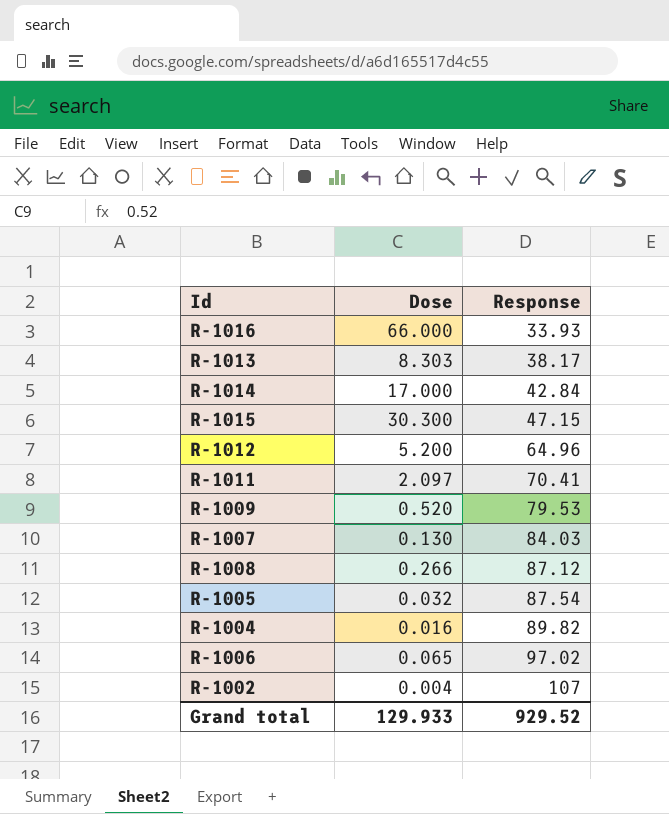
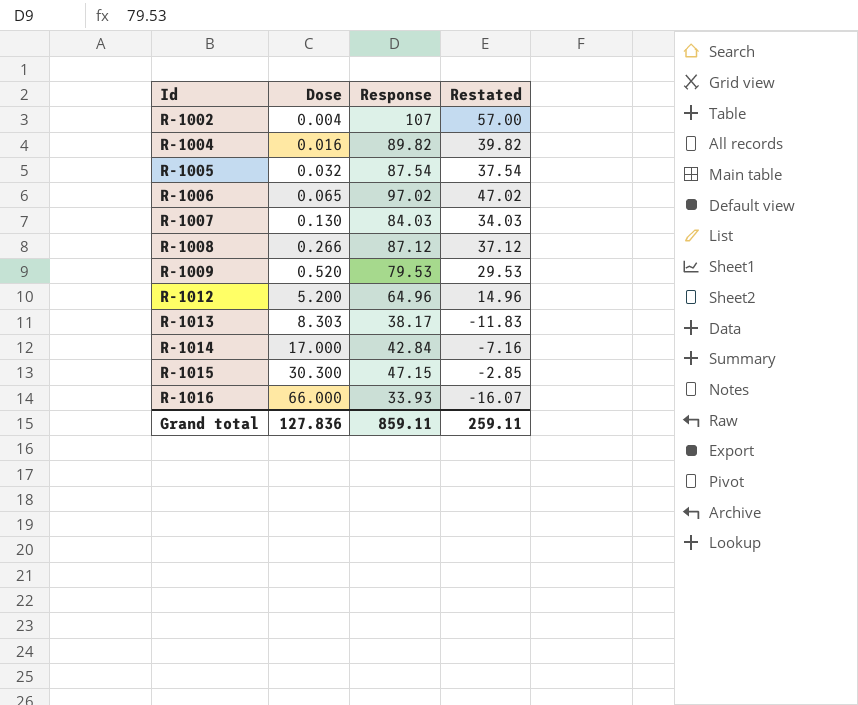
row order: Response ascending -> Id ascending
column Restated | formula: none -> [Response] - 50
row R-1011: 2.097 | 70.41 -> none
Grand total | Dose: 129.933 -> 127.836
Grand total | Response: 929.52 -> 859.11

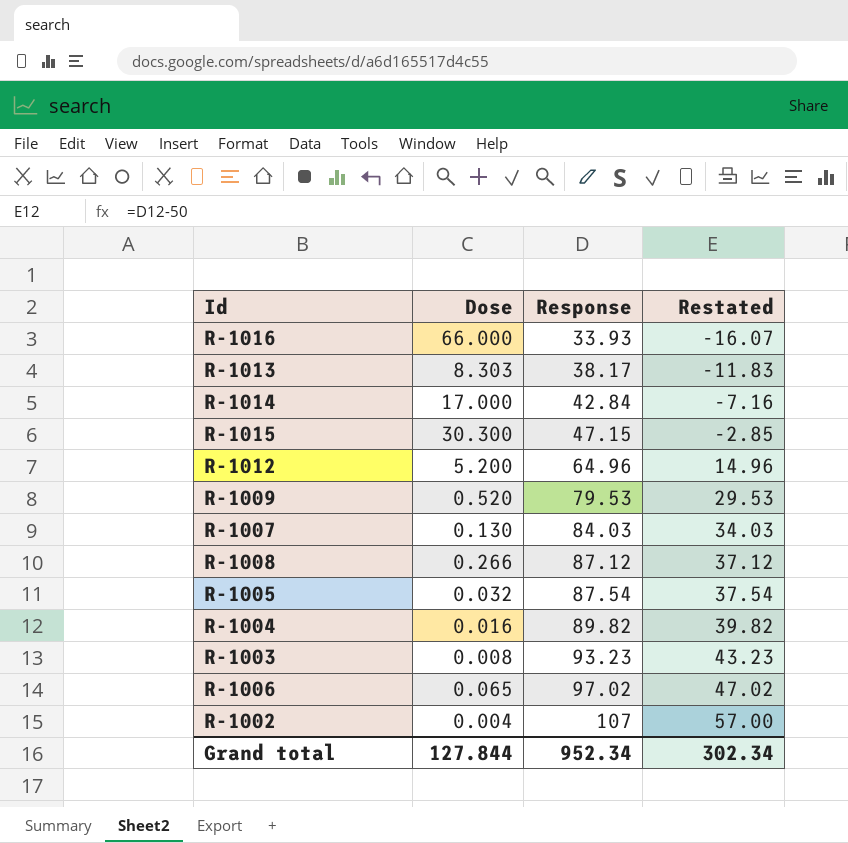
row order: Id ascending -> Response ascending
row R-1003: none -> 0.008 | 93.23 | 43.23
Grand total | Dose: 127.836 -> 127.844
Grand total | Response: 859.11 -> 952.34
Grand total | Restated: 259.11 -> 302.34

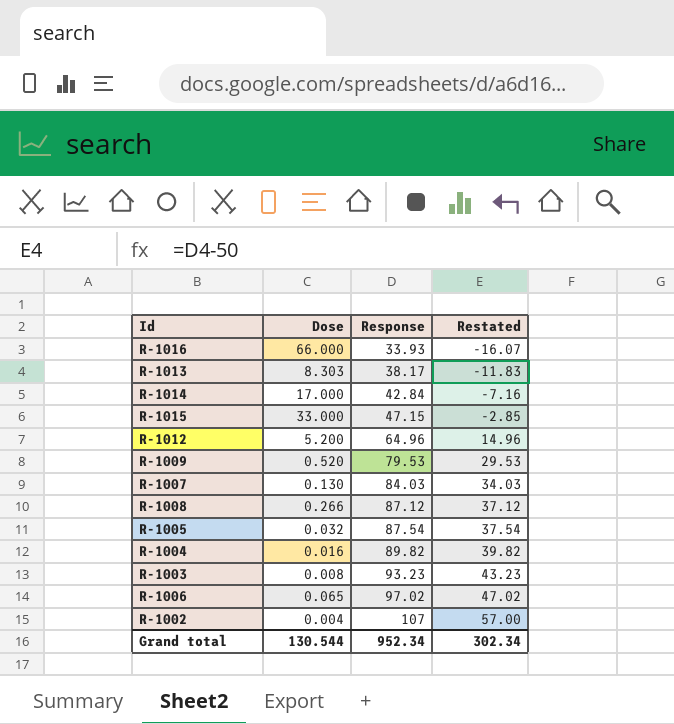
R-1015 | Dose: 30.300 -> 33.000
Grand total | Dose: 127.844 -> 130.544

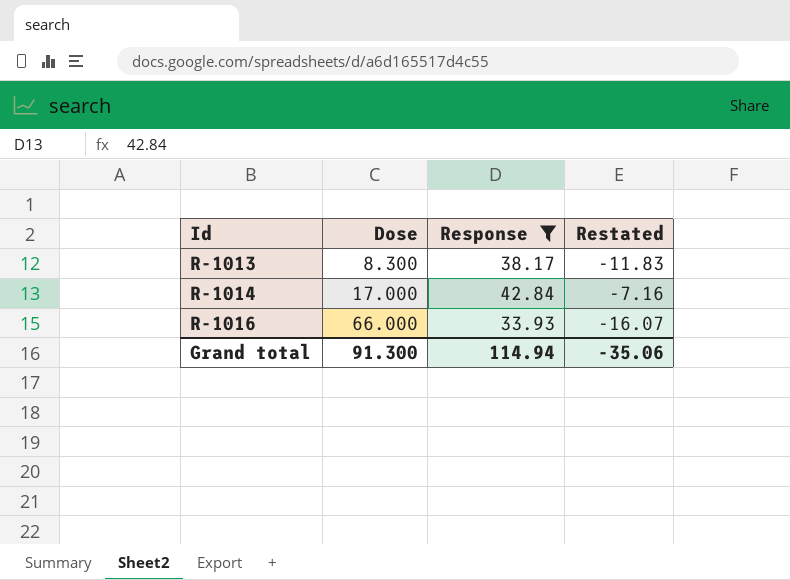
filter: none -> Response <= 42.84
row order: Response ascending -> Id ascending
R-1013 | Dose: 8.303 -> 8.300
Grand total | Dose: 130.544 -> 91.300
Grand total | Response: 952.34 -> 114.94
Grand total | Restated: 302.34 -> -35.06

